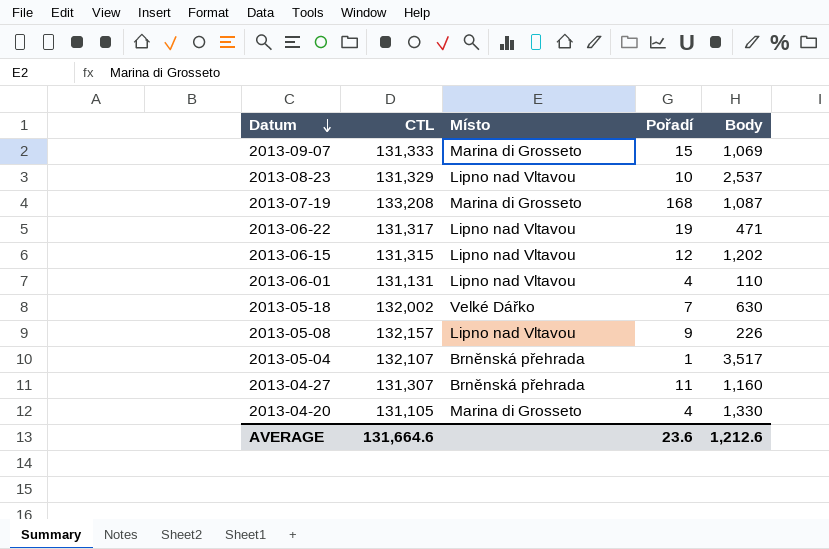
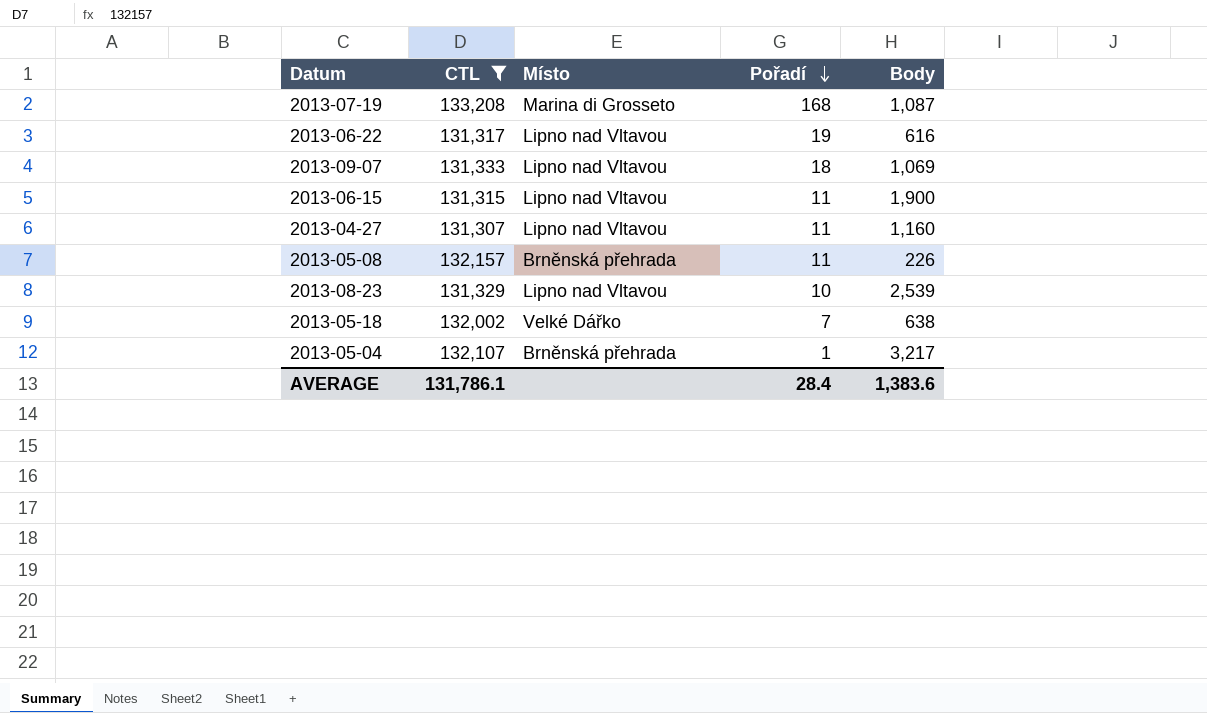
filter: none -> CTL >= 131,307
row order: Datum descending -> Pořadí descending
2013-06-22 | Body: 471 -> 616
2013-09-07 | Místo: Marina di Grosseto -> Lipno nad Vltavou
2013-09-07 | Pořadí: 15 -> 18
2013-06-15 | Pořadí: 12 -> 11
2013-06-15 | Body: 1,202 -> 1,900
2013-04-27 | Místo: Brněnská přehrada -> Lipno nad Vltavou
2013-05-08 | Místo: Lipno nad Vltavou -> Brněnská přehrada
2013-05-08 | Pořadí: 9 -> 11
2013-08-23 | Body: 2,537 -> 2,539
2013-05-18 | Body: 630 -> 638
2013-05-04 | Body: 3,517 -> 3,217
AVERAGE | CTL: 131,664.6 -> 131,786.1
AVERAGE | Pořadí: 23.6 -> 28.4
AVERAGE | Body: 1,212.6 -> 1,383.6

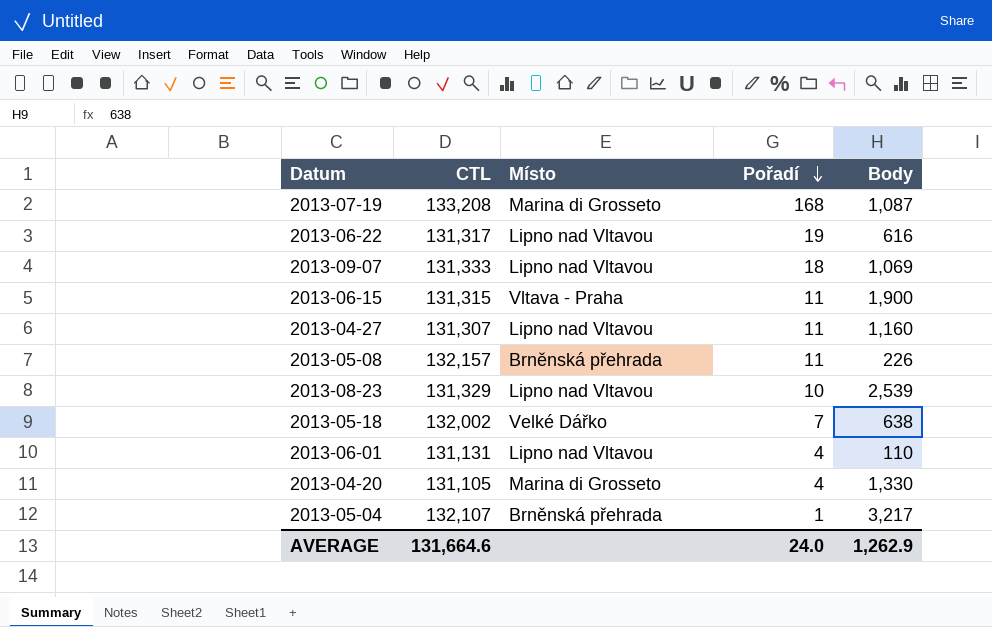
filter: CTL >= 131,307 -> none
2013-06-15 | Místo: Lipno nad Vltavou -> Vltava - Praha
AVERAGE | CTL: 131,786.1 -> 131,664.6
AVERAGE | Pořadí: 28.4 -> 24.0
AVERAGE | Body: 1,383.6 -> 1,262.9

